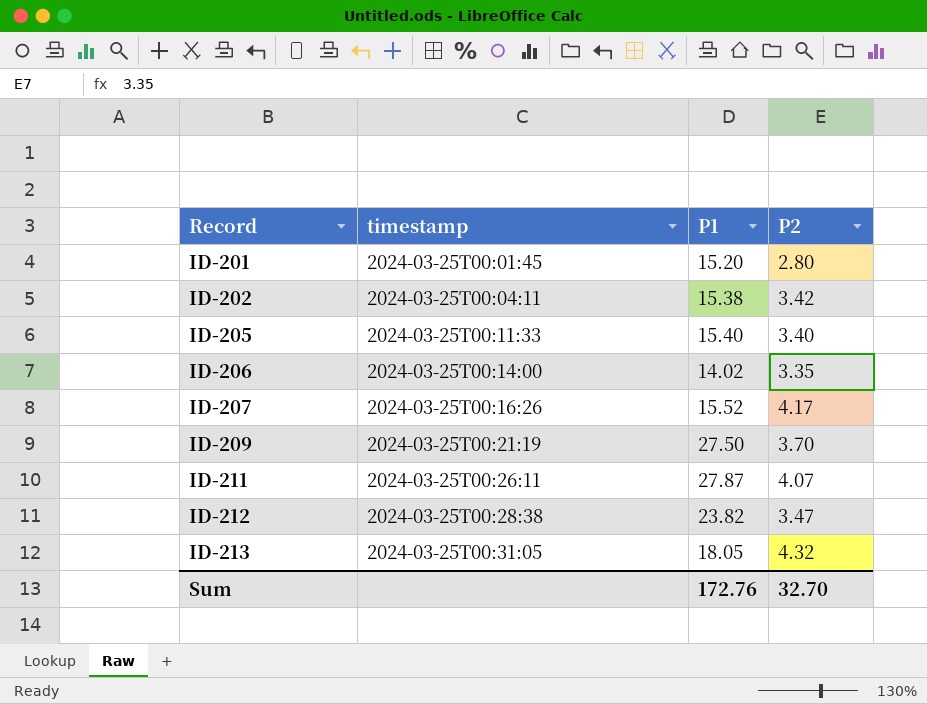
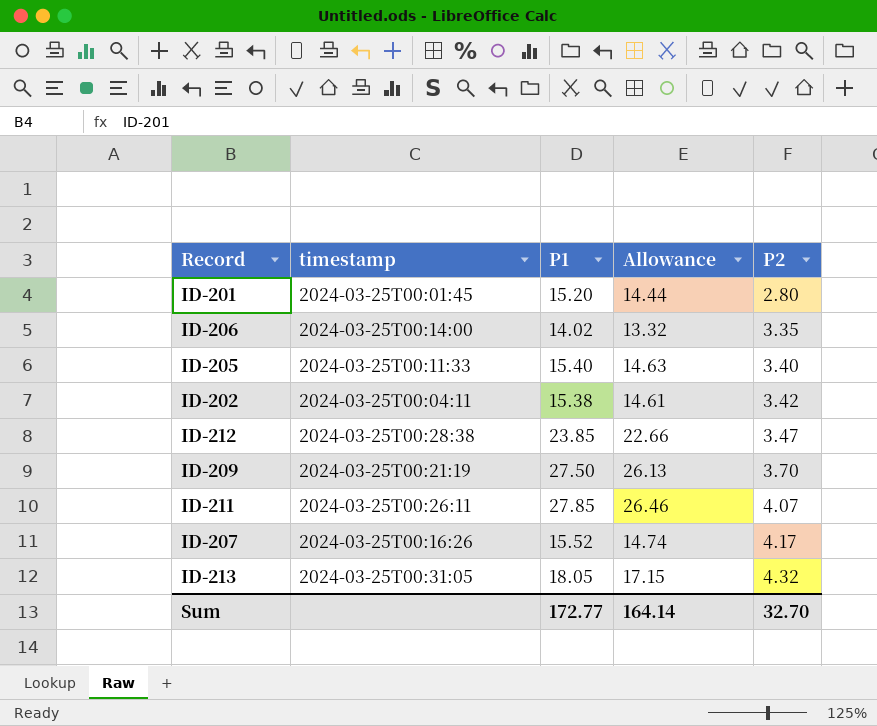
row order: Record ascending -> P2 ascending
column Allowance | formula: none -> [P1] * 0.95
ID-212 | P1: 23.82 -> 23.85
ID-211 | P1: 27.87 -> 27.85
Sum | P1: 172.76 -> 172.77

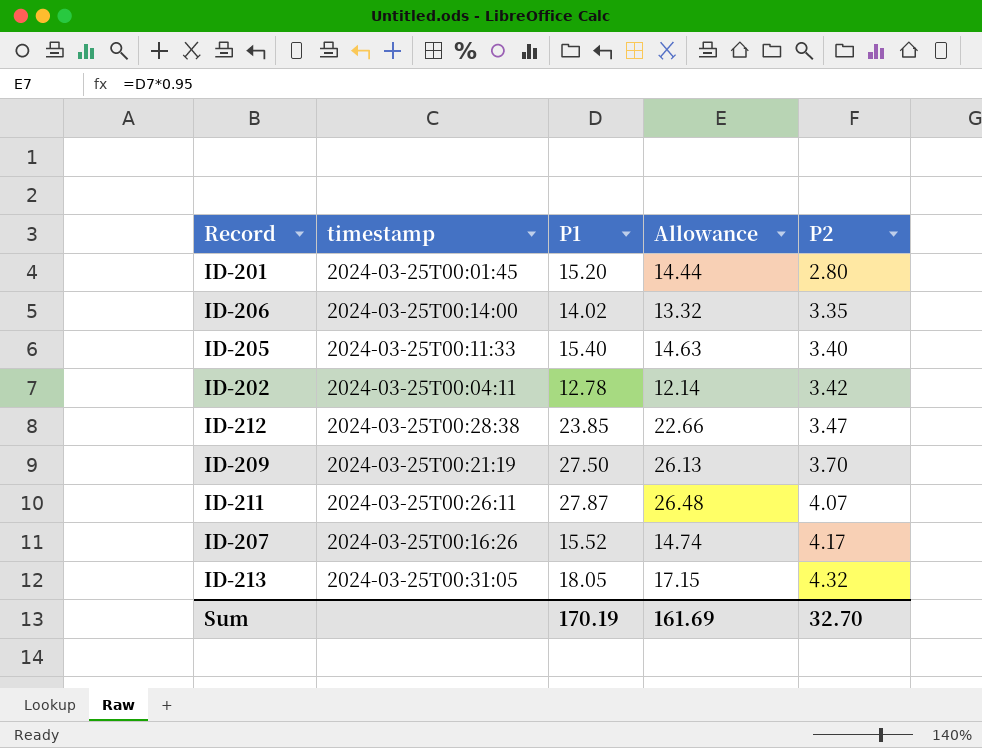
ID-202 | P1: 15.38 -> 12.78
ID-202 | Allowance: 14.61 -> 12.14
ID-211 | P1: 27.85 -> 27.87
ID-211 | Allowance: 26.46 -> 26.48
Sum | P1: 172.77 -> 170.19
Sum | Allowance: 164.14 -> 161.69

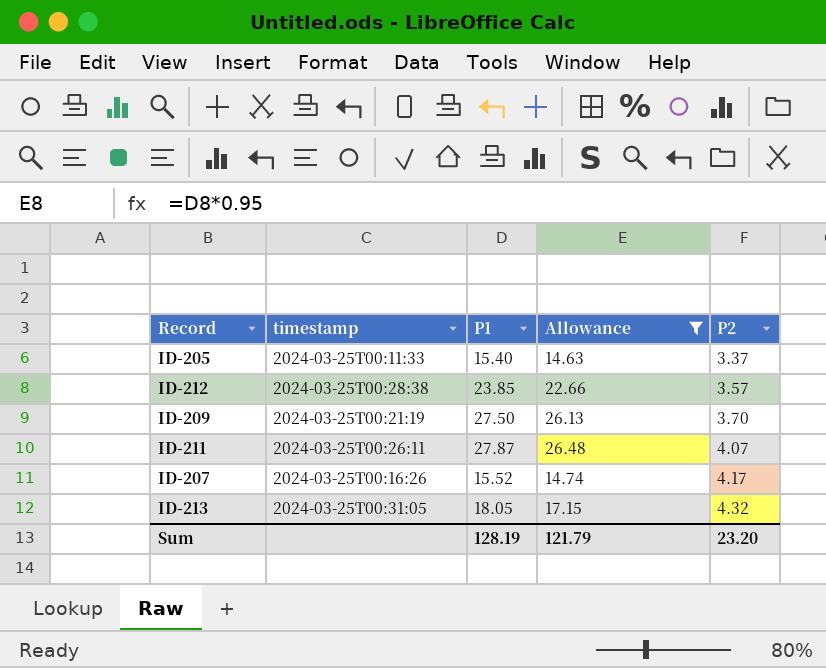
filter: none -> Allowance >= 14.63
ID-205 | P2: 3.40 -> 3.37
ID-212 | P2: 3.47 -> 3.57
Sum | P1: 170.19 -> 128.19
Sum | Allowance: 161.69 -> 121.79
Sum | P2: 32.70 -> 23.20

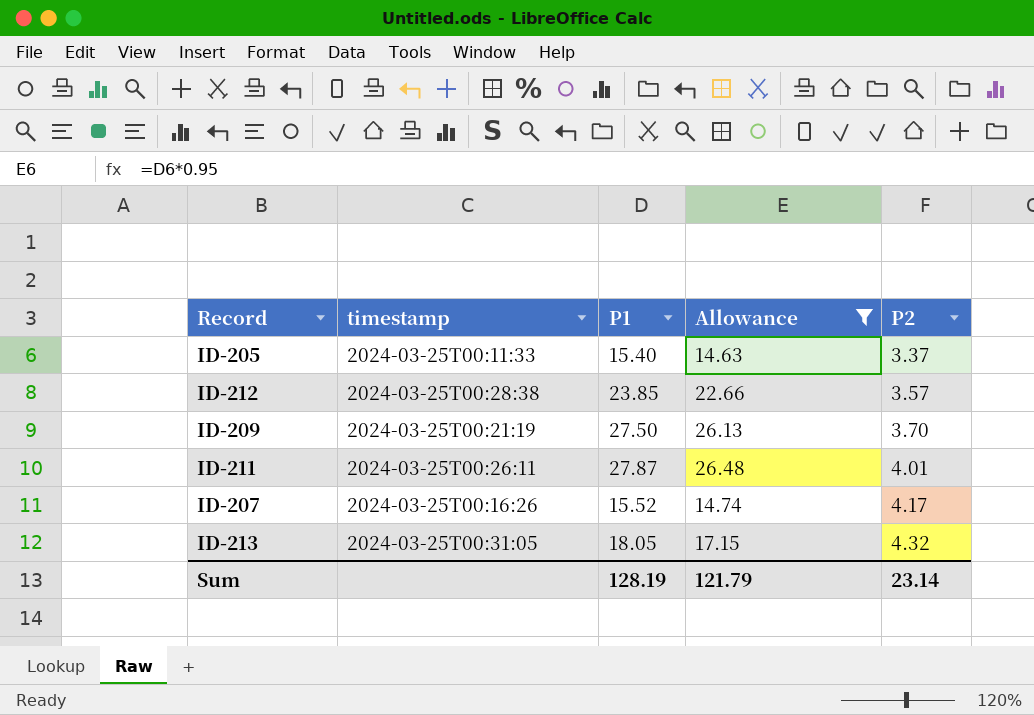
ID-211 | P2: 4.07 -> 4.01
Sum | P2: 23.20 -> 23.14

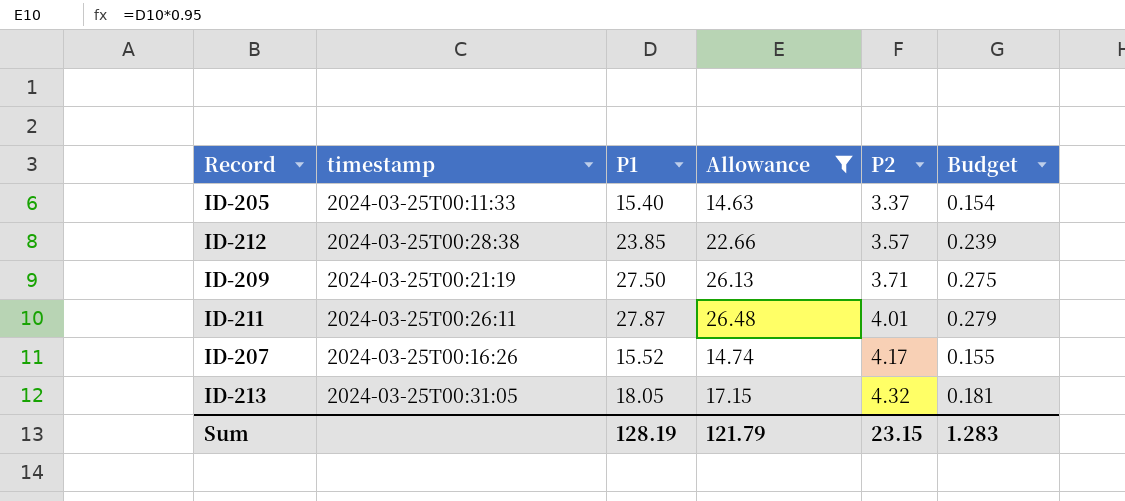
column Budget | formula: none -> [P1] * 0.01
ID-209 | P2: 3.70 -> 3.71
Sum | P2: 23.14 -> 23.15

